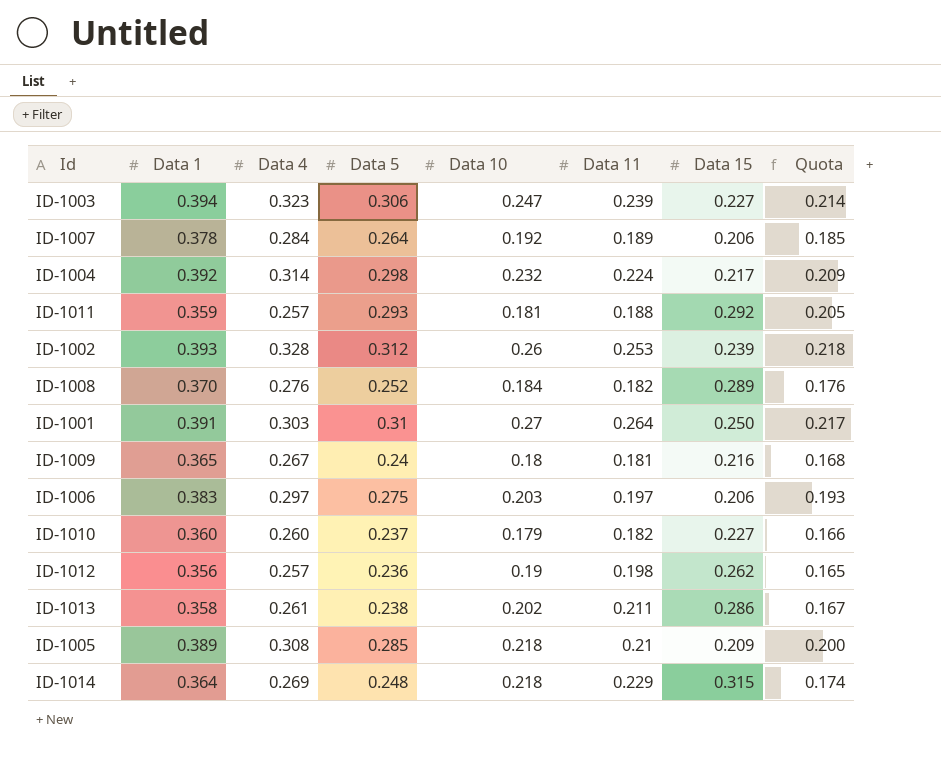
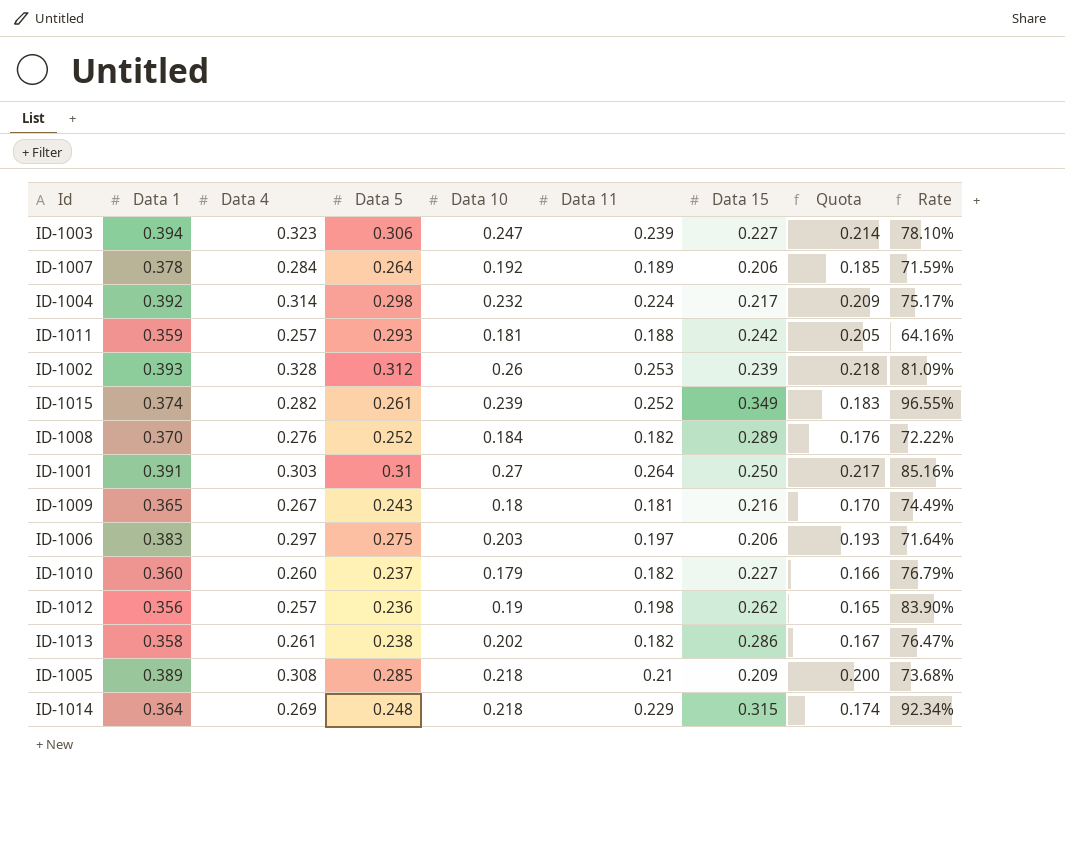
column Rate | formula: none -> [Data 11] / [Data 5]
ID-1011 | Data 15: 0.292 -> 0.242
row ID-1015: none -> 0.374 | 0.282 | 0.261 | 0.239 | 0.252 | 0.349 | 0.183 | 96.55%
ID-1009 | Data 5: 0.24 -> 0.243
ID-1009 | Quota: 0.168 -> 0.170
ID-1013 | Data 11: 0.211 -> 0.182

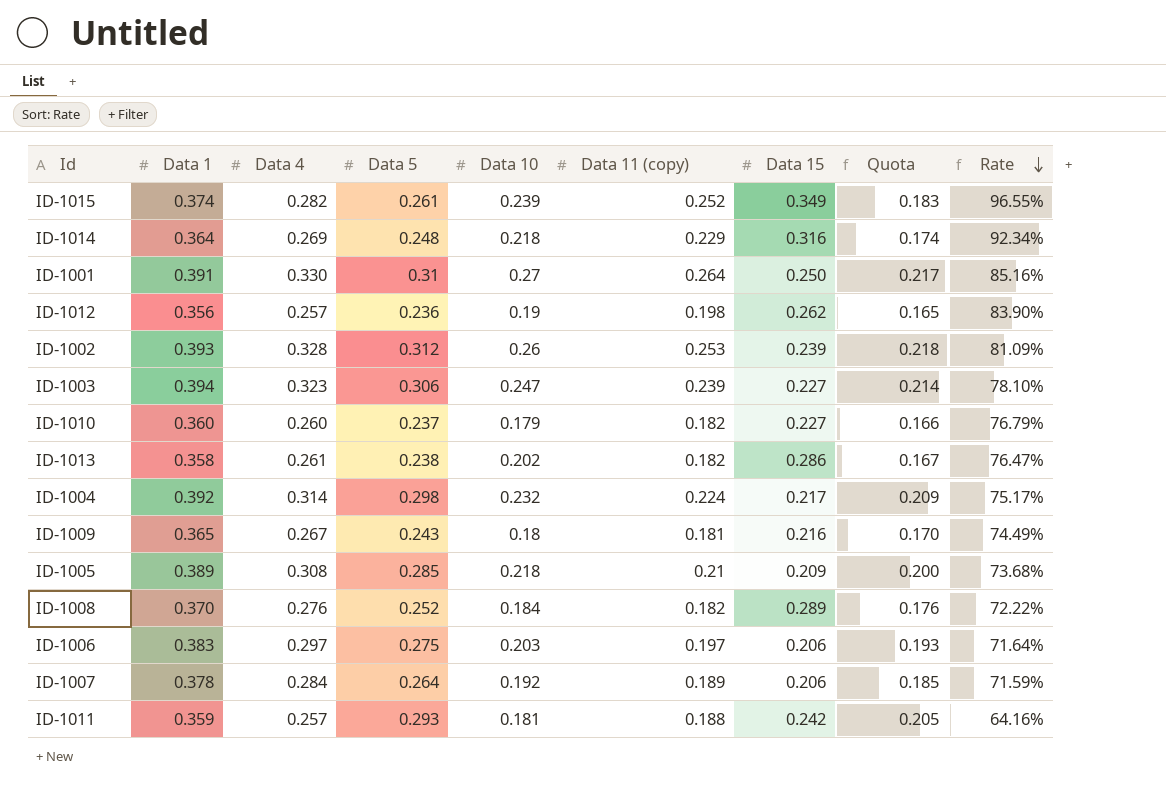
row order: none -> Rate descending
column name: Data 11 -> Data 11 (copy)
ID-1014 | Data 15: 0.315 -> 0.316
ID-1001 | Data 4: 0.303 -> 0.330

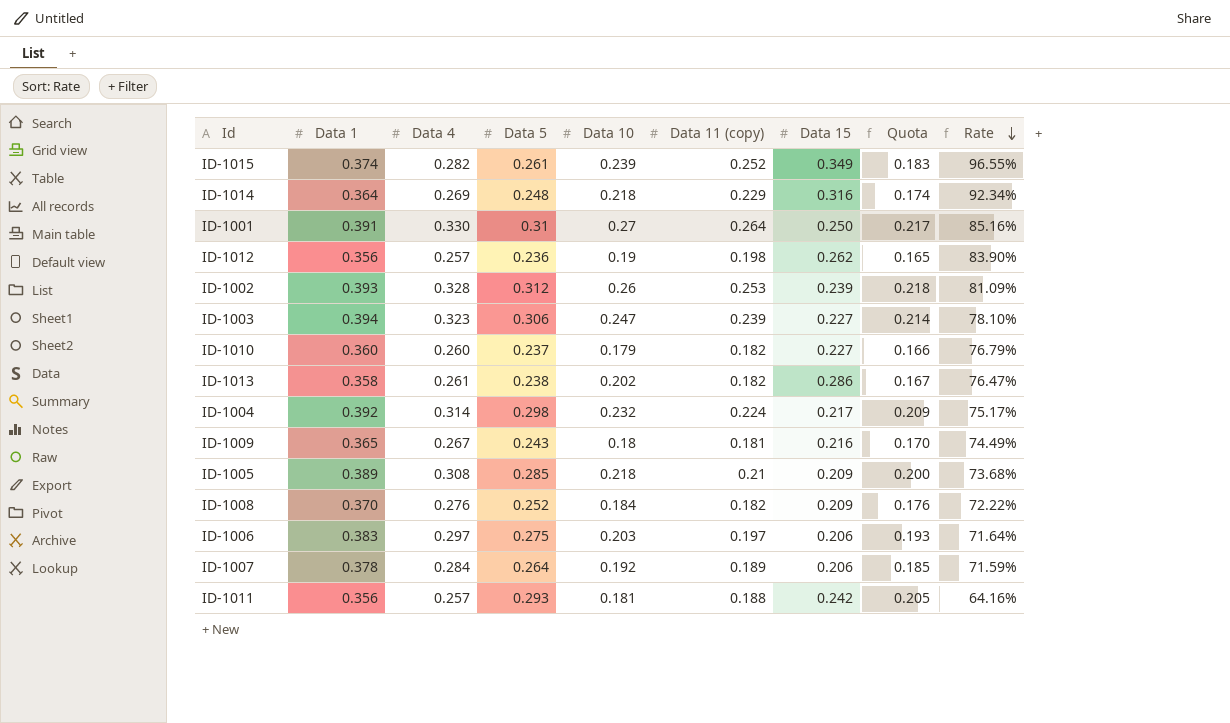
ID-1008 | Data 15: 0.289 -> 0.209
ID-1011 | Data 1: 0.359 -> 0.356

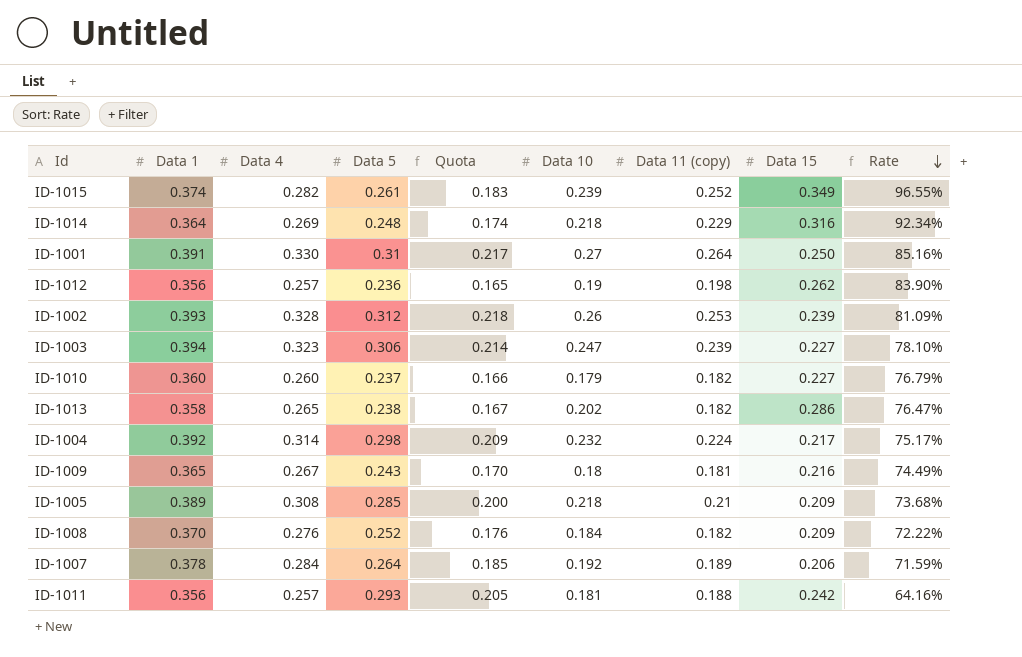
column Quota | position: 8 -> 5
row ID-1006: 0.383 | 0.297 | 0.275 | 0.203 | 0.197 | 0.206 | 0.193 | 71.64% -> none
ID-1013 | Data 4: 0.261 -> 0.265

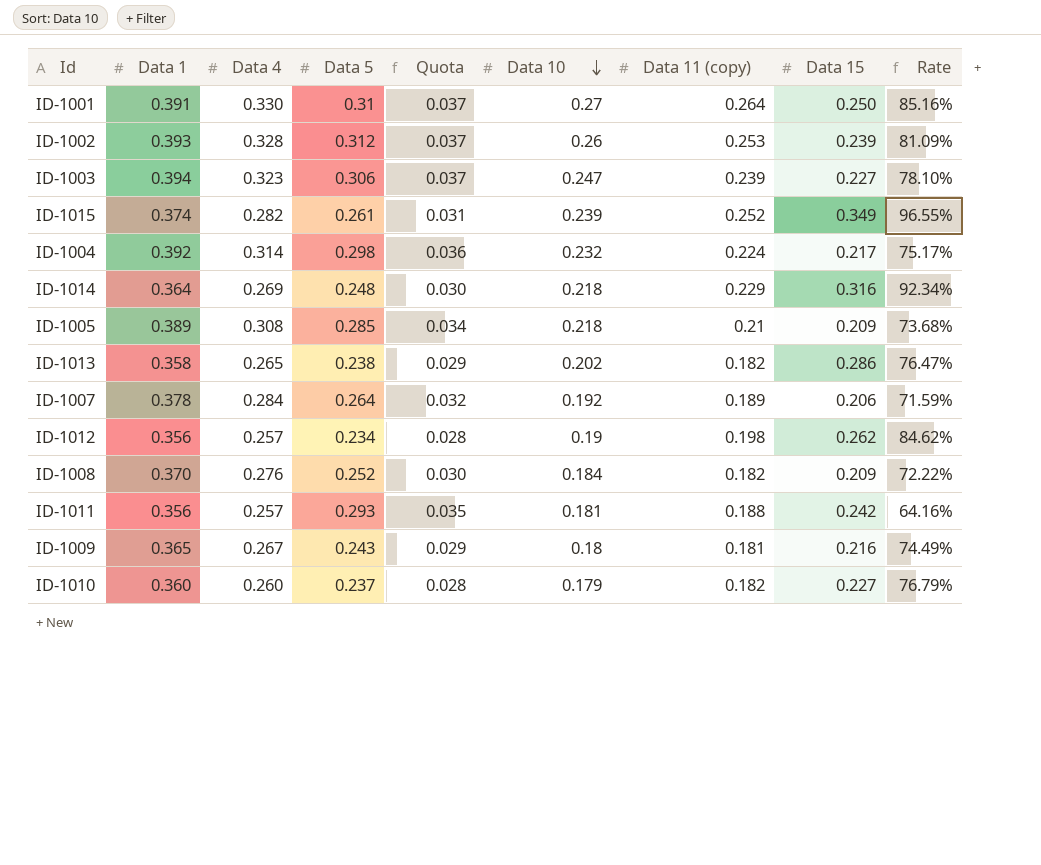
row order: Rate descending -> Data 10 descending
column Quota | formula: [Data 5] * 0.7 -> [Data 5] * 0.12
ID-1012 | Data 5: 0.236 -> 0.234
ID-1012 | Rate: 83.90% -> 84.62%

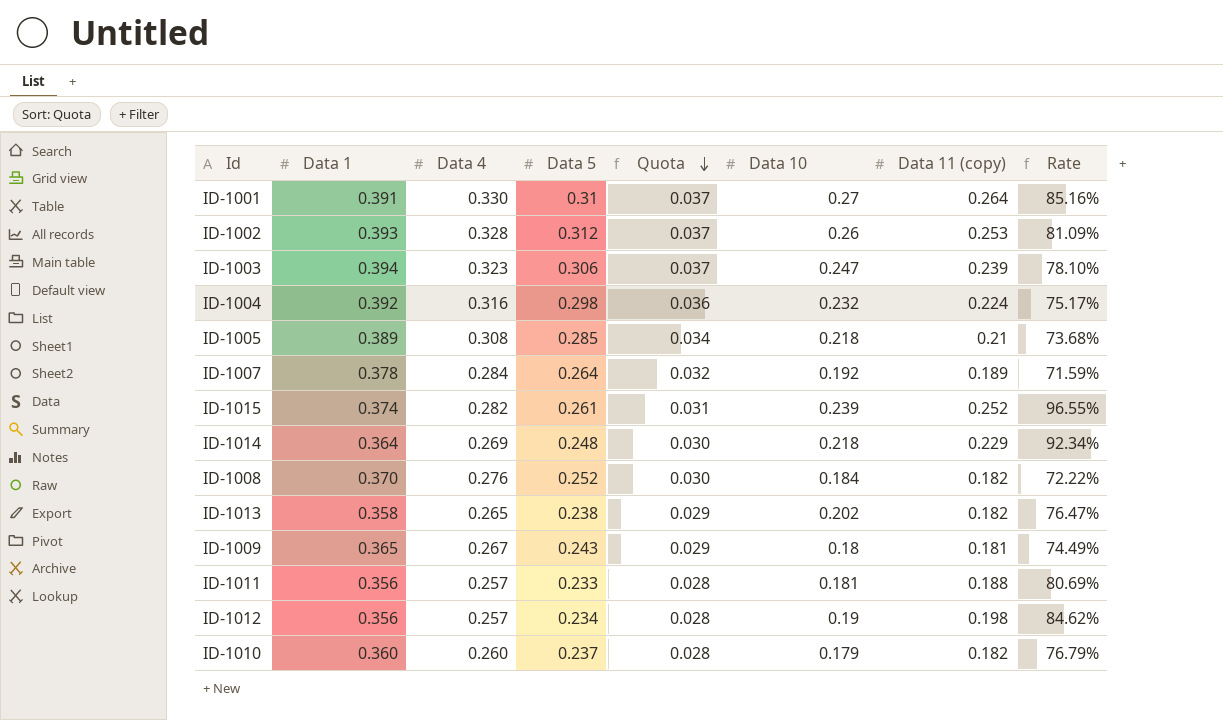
row order: Data 10 descending -> Quota descending
column Data 15 | position: 8 -> none
ID-1004 | Data 4: 0.314 -> 0.316
ID-1011 | Data 5: 0.293 -> 0.233
ID-1011 | Quota: 0.035 -> 0.028
ID-1011 | Rate: 64.16% -> 80.69%

